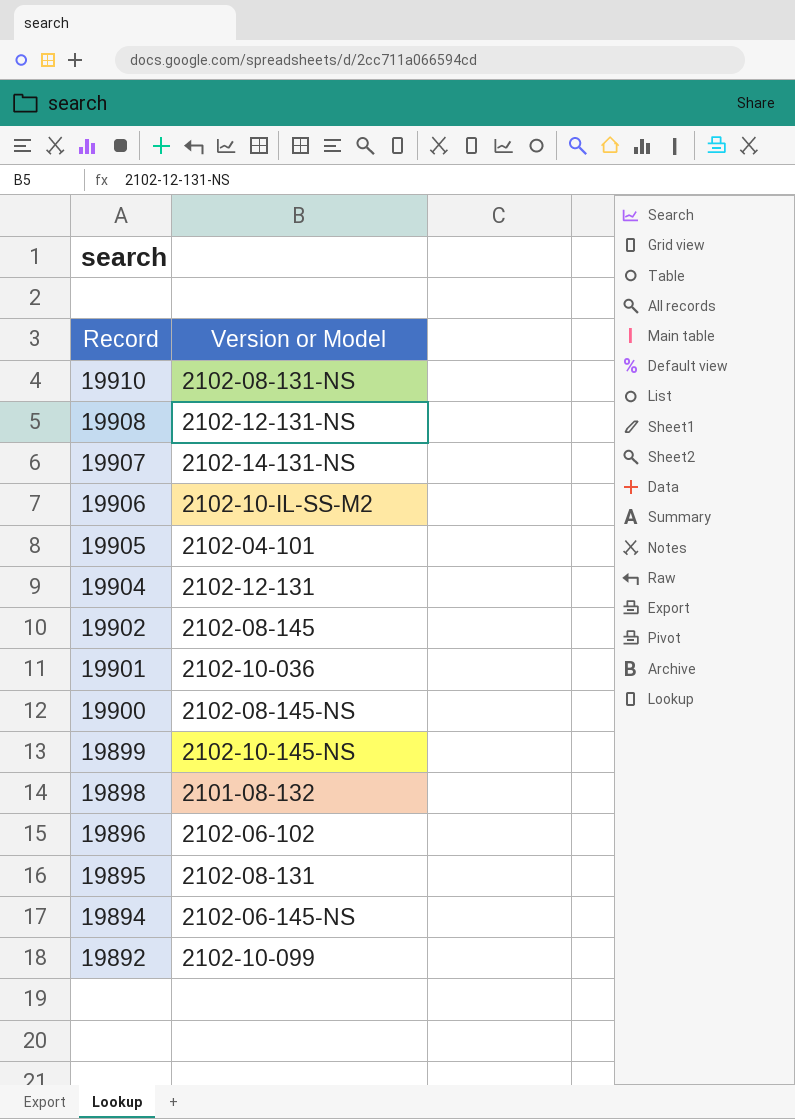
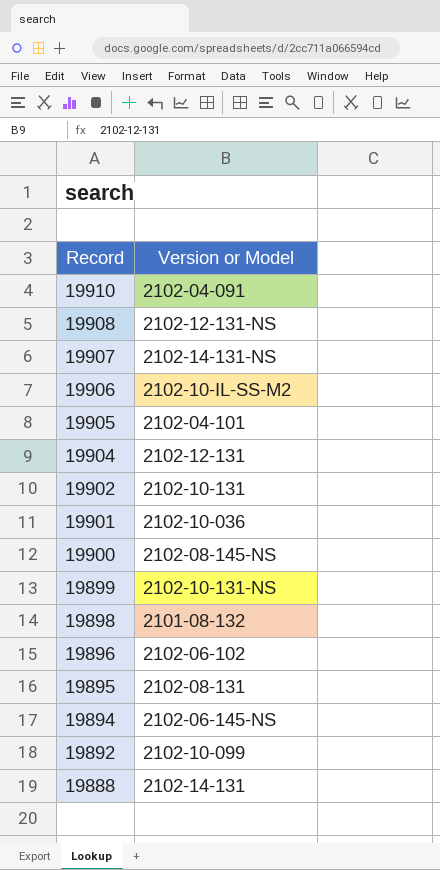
19910 | Version or Model: 2102-08-131-NS -> 2102-04-091
19902 | Version or Model: 2102-08-145 -> 2102-10-131
19899 | Version or Model: 2102-10-145-NS -> 2102-10-131-NS
row 19888: none -> 2102-14-131

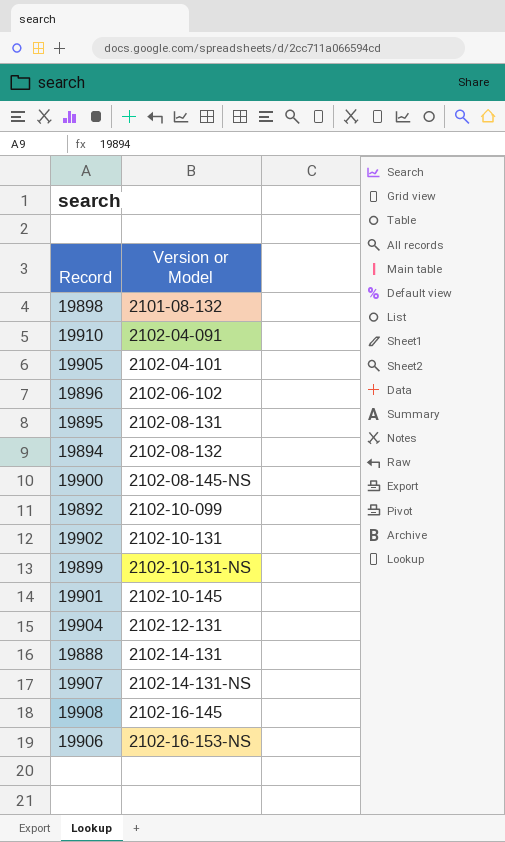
row order: Record descending -> Version or Model ascending
19894 | Version or Model: 2102-06-145-NS -> 2102-08-132
19901 | Version or Model: 2102-10-036 -> 2102-10-145
19908 | Version or Model: 2102-12-131-NS -> 2102-16-145
19906 | Version or Model: 2102-10-IL-SS-M2 -> 2102-16-153-NS

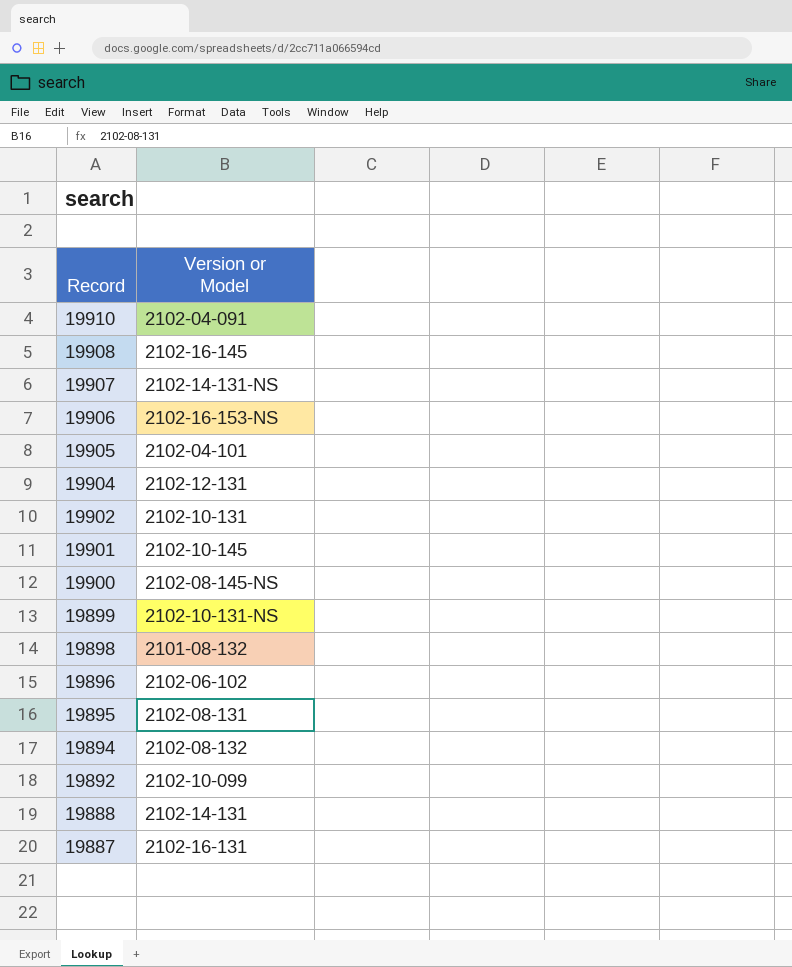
row order: Version or Model ascending -> Record descending
row 19887: none -> 2102-16-131

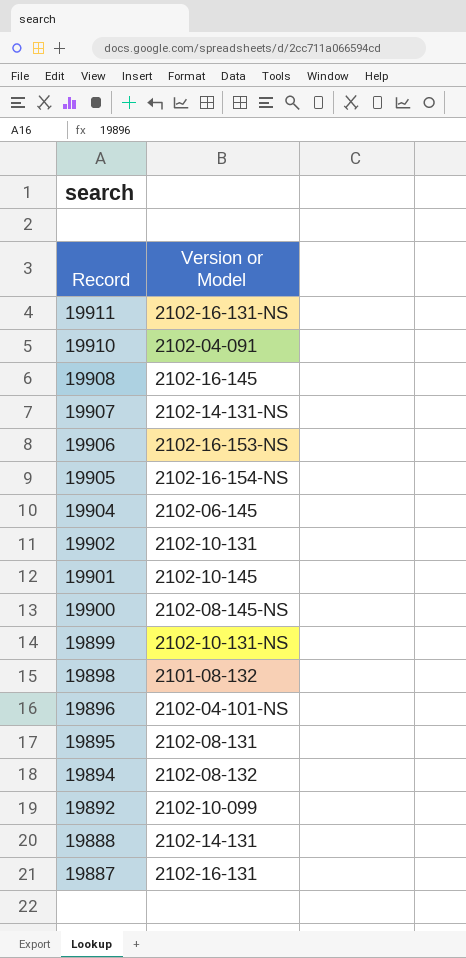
row 19911: none -> 2102-16-131-NS
19905 | Version or Model: 2102-04-101 -> 2102-16-154-NS
19904 | Version or Model: 2102-12-131 -> 2102-06-145
19896 | Version or Model: 2102-06-102 -> 2102-04-101-NS

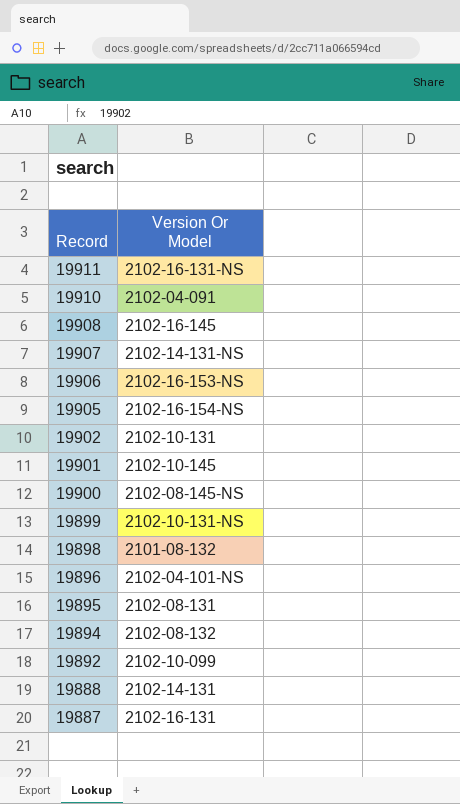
column name: Version or Model -> Version Or Model
row 19904: 2102-06-145 -> none

